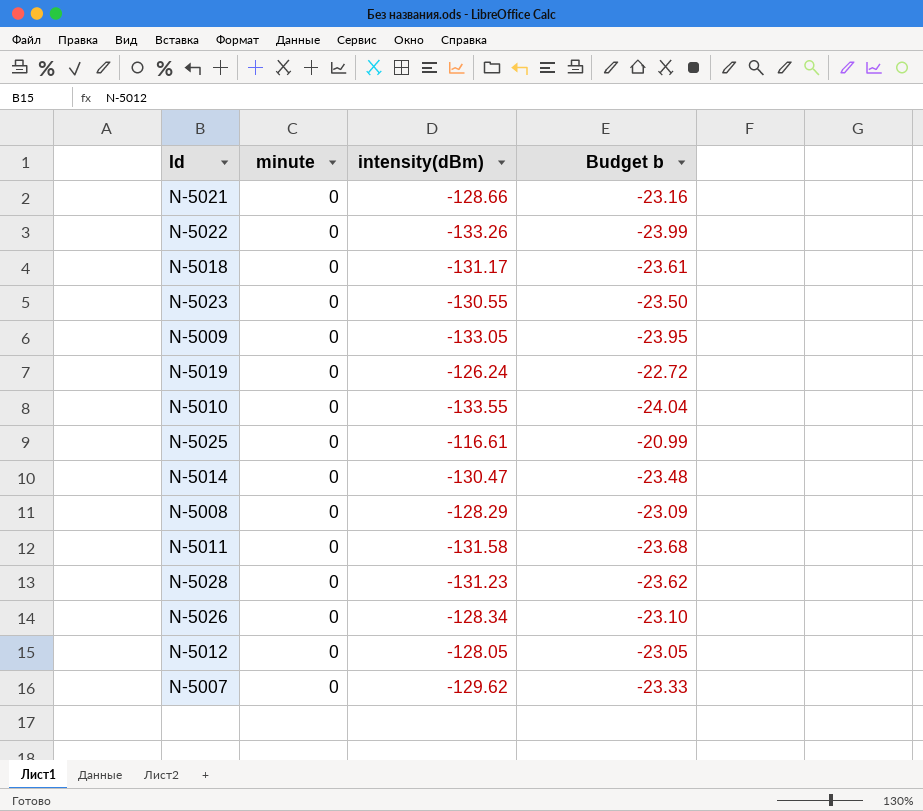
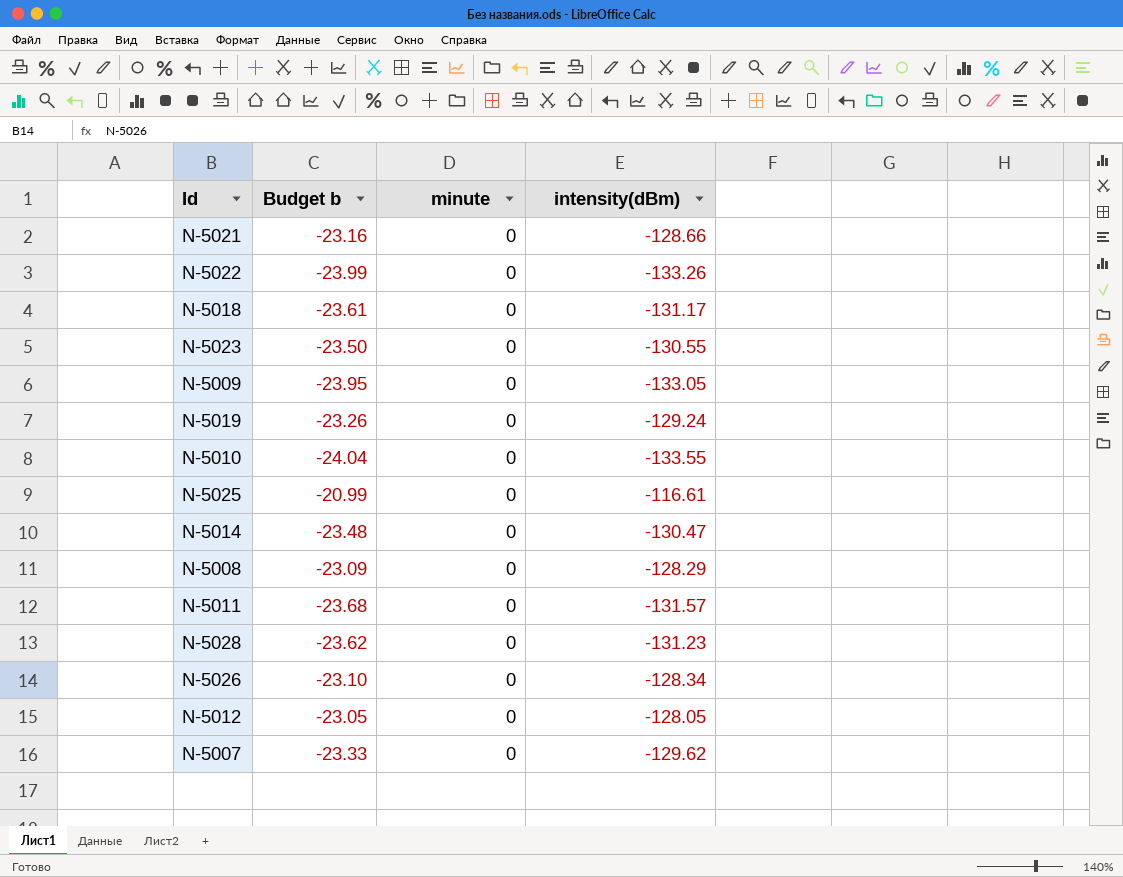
column Budget b | position: 4 -> 2
N-5019 | Budget b: -22.72 -> -23.26
N-5019 | intensity(dBm): -126.24 -> -129.24
N-5011 | intensity(dBm): -131.58 -> -131.57

